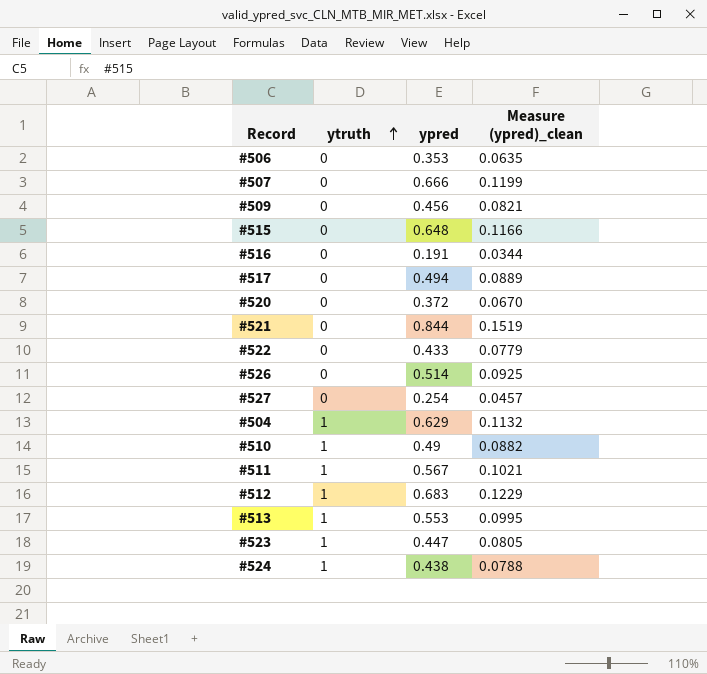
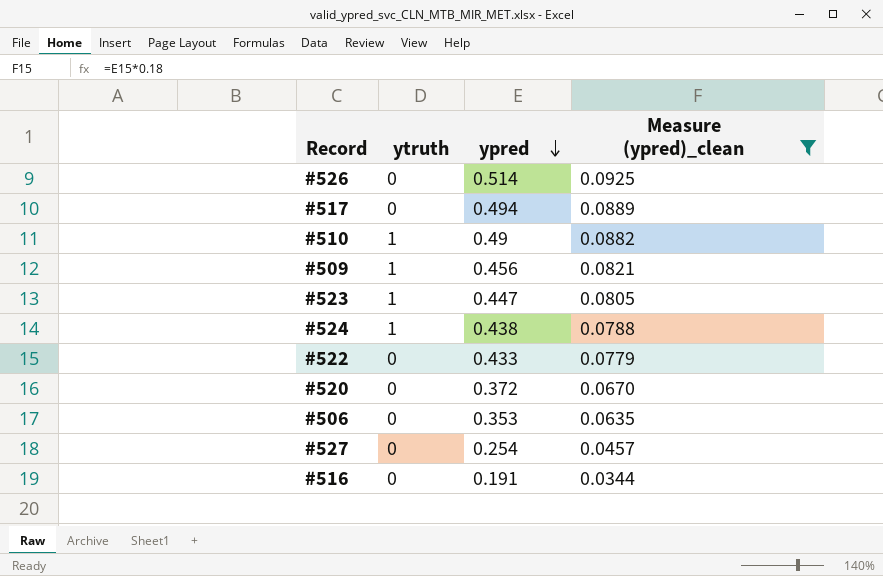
filter: none -> Measure (ypred)_clean <= 0.0925
row order: ytruth ascending -> ypred descending
#509 | ytruth: 0 -> 1

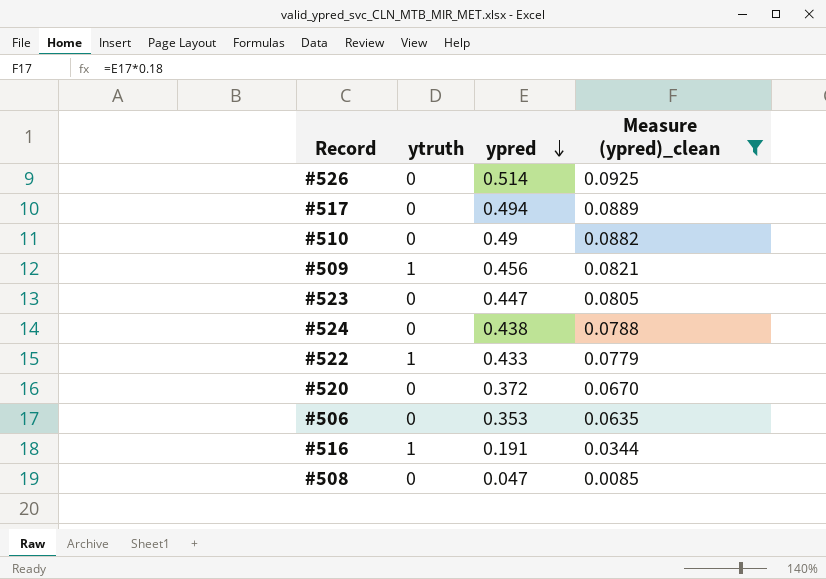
row #527: 0 | 0.254 | 0.0457 -> none
#510 | ytruth: 1 -> 0
#523 | ytruth: 1 -> 0
#524 | ytruth: 1 -> 0
#522 | ytruth: 0 -> 1
#516 | ytruth: 0 -> 1
row #508: none -> 0 | 0.047 | 0.0085

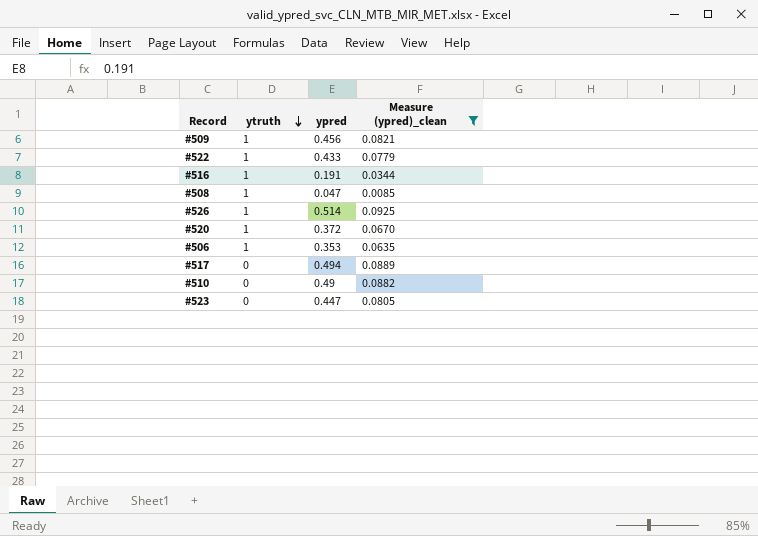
row order: ypred descending -> ytruth descending
row #524: 0 | 0.438 | 0.0788 -> none
#508 | ytruth: 0 -> 1
#526 | ytruth: 0 -> 1
#520 | ytruth: 0 -> 1
#506 | ytruth: 0 -> 1

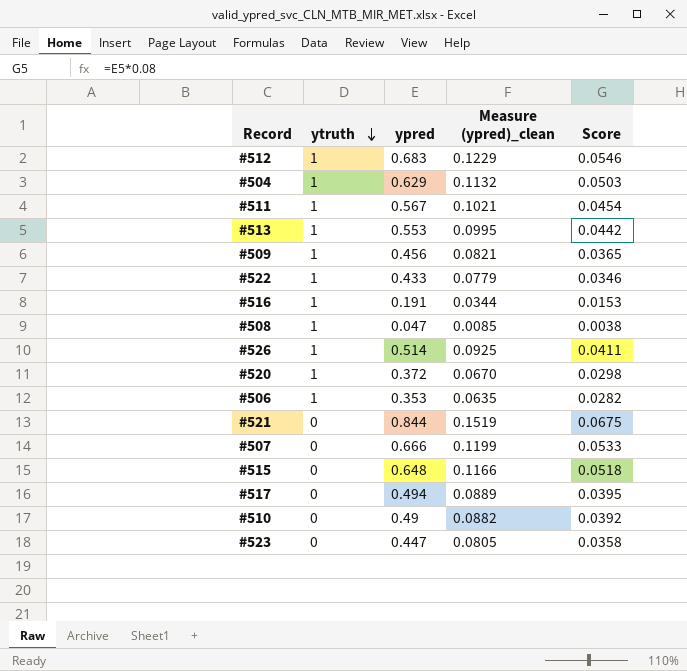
filter: Measure (ypred)_clean <= 0.0925 -> none
column Score | formula: none -> [ypred] * 0.08

